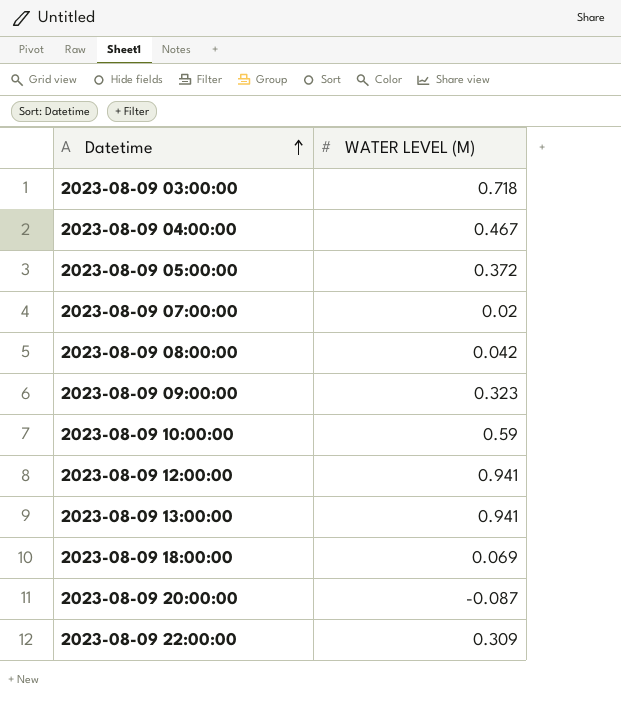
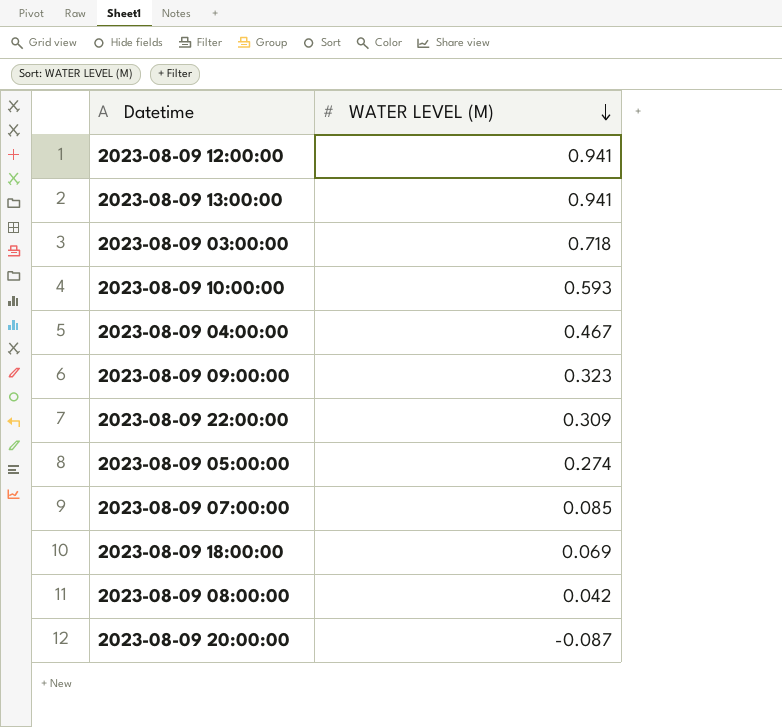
row order: Datetime ascending -> WATER LEVEL (M) descending
2023-08-09 10:00:00 | WATER LEVEL (M): 0.59 -> 0.593
2023-08-09 05:00:00 | WATER LEVEL (M): 0.372 -> 0.274
2023-08-09 07:00:00 | WATER LEVEL (M): 0.02 -> 0.085

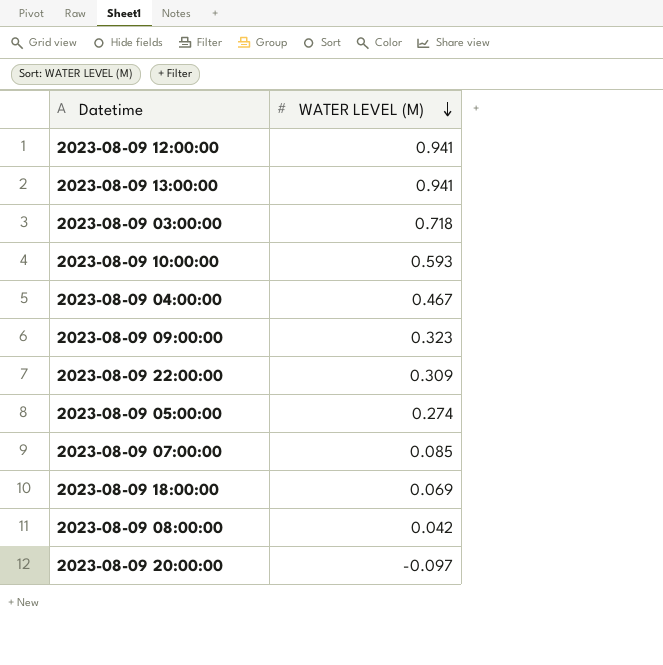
2023-08-09 20:00:00 | WATER LEVEL (M): -0.087 -> -0.097

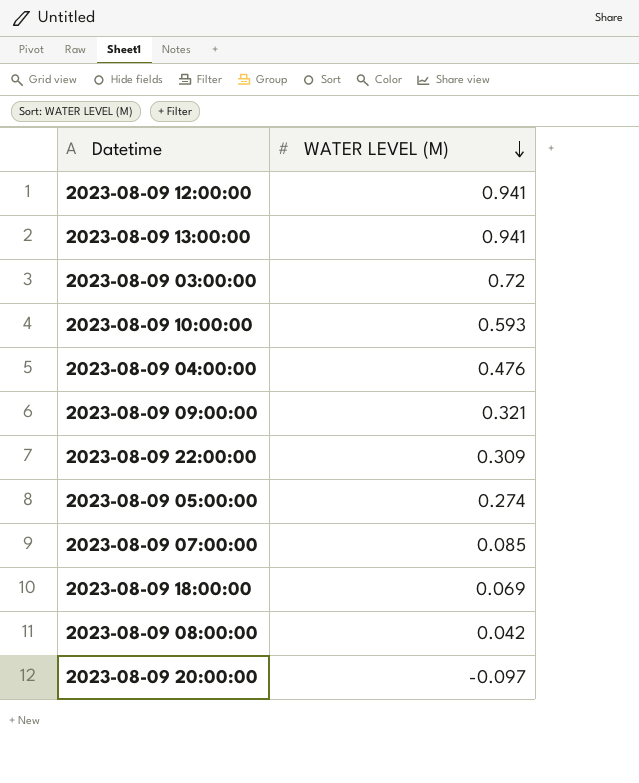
2023-08-09 03:00:00 | WATER LEVEL (M): 0.718 -> 0.72
2023-08-09 04:00:00 | WATER LEVEL (M): 0.467 -> 0.476
2023-08-09 09:00:00 | WATER LEVEL (M): 0.323 -> 0.321

